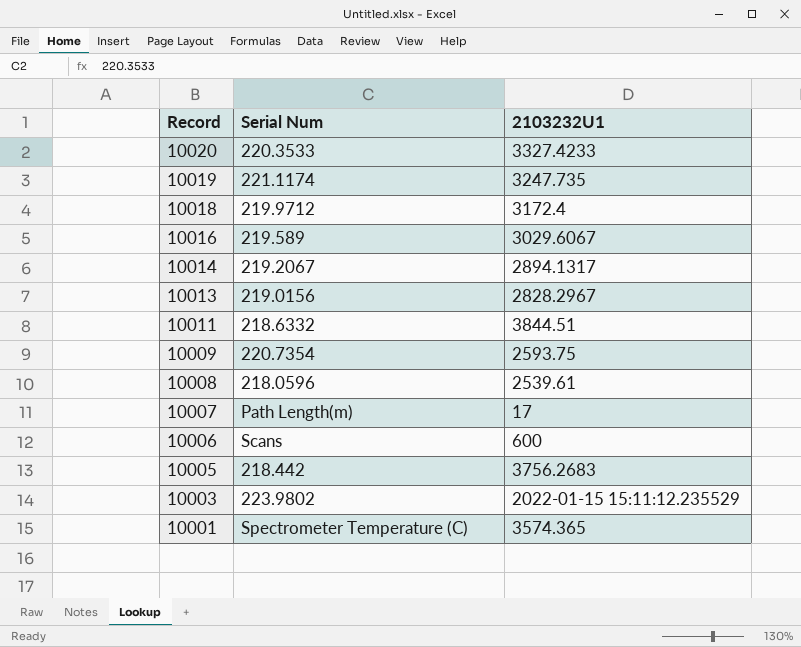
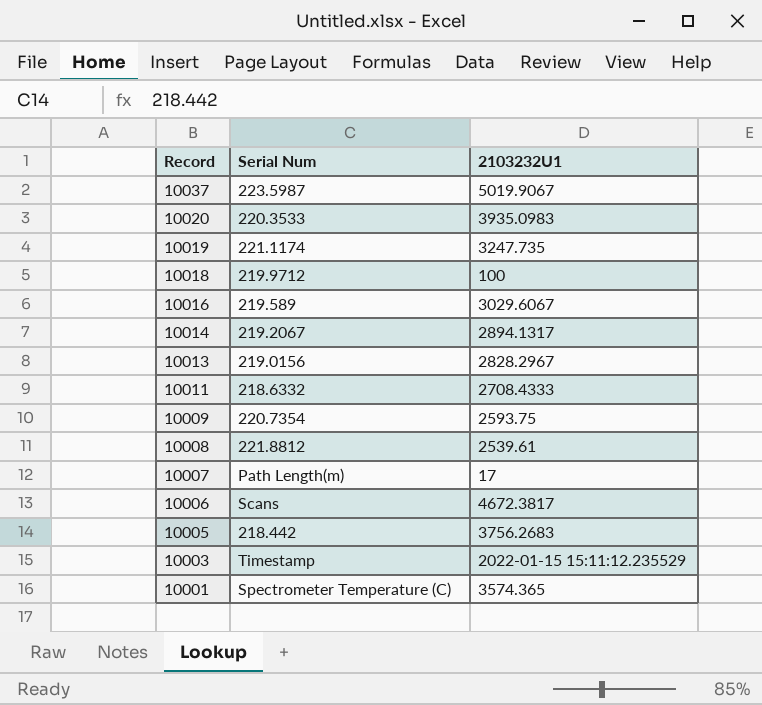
row 10037: none -> 223.5987 | 5019.9067
10020 | 2103232U1: 3327.4233 -> 3935.0983
10018 | 2103232U1: 3172.4 -> 100
10011 | 2103232U1: 3844.51 -> 2708.4333
10008 | Serial Num: 218.0596 -> 221.8812
10006 | 2103232U1: 600 -> 4672.3817
10003 | Serial Num: 223.9802 -> Timestamp

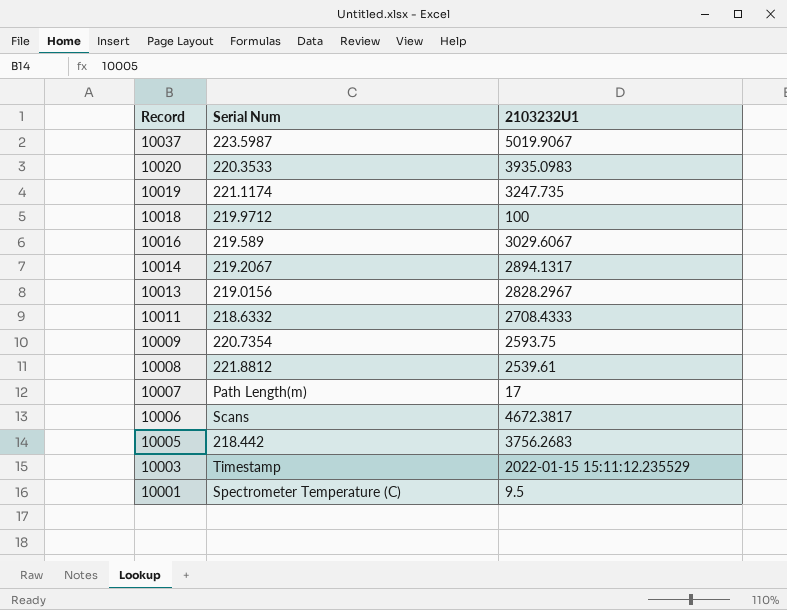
10001 | 2103232U1: 3574.365 -> 9.5

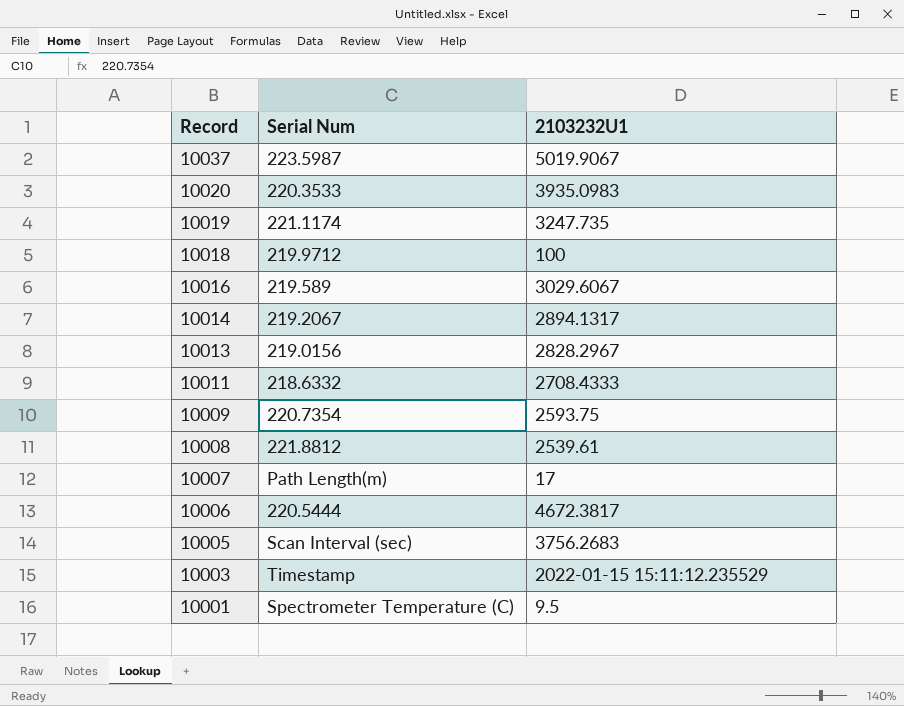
10006 | Serial Num: Scans -> 220.5444
10005 | Serial Num: 218.442 -> Scan Interval (sec)

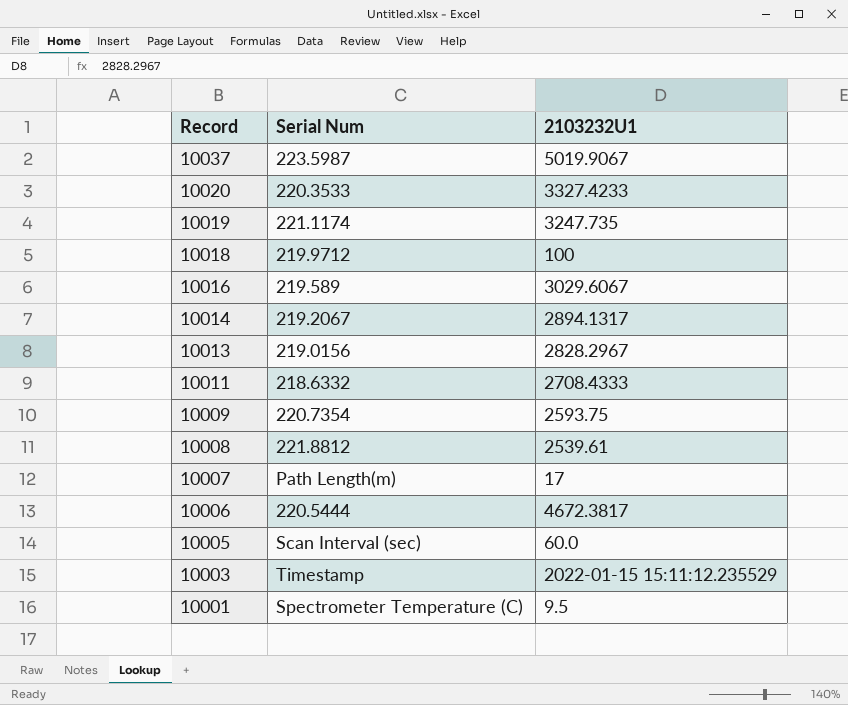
10020 | 2103232U1: 3935.0983 -> 3327.4233
10005 | 2103232U1: 3756.2683 -> 60.0

